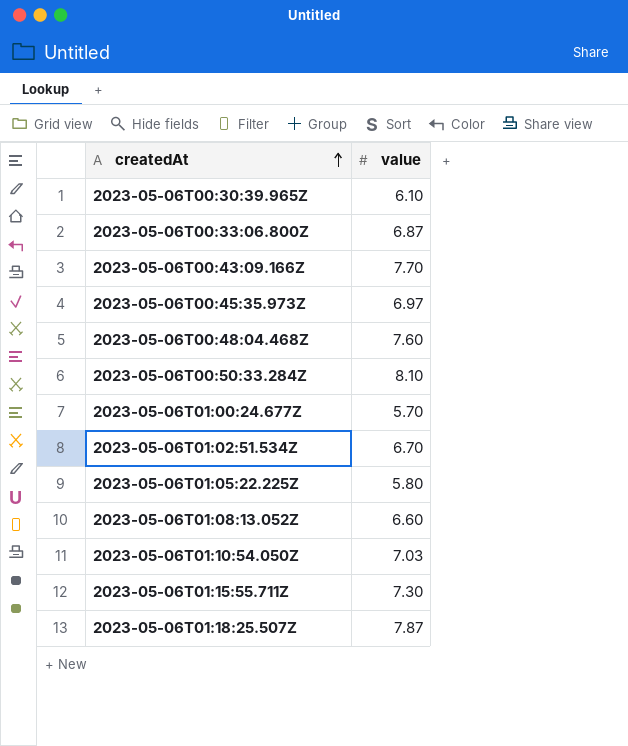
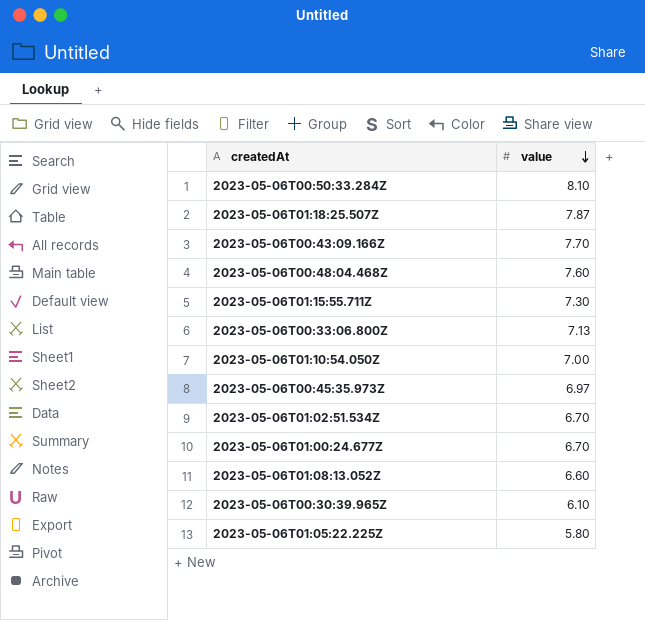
row order: createdAt ascending -> value descending
2023-05-06T00:33:06.800Z | value: 6.87 -> 7.13
2023-05-06T01:10:54.050Z | value: 7.03 -> 7.00
2023-05-06T01:00:24.677Z | value: 5.70 -> 6.70

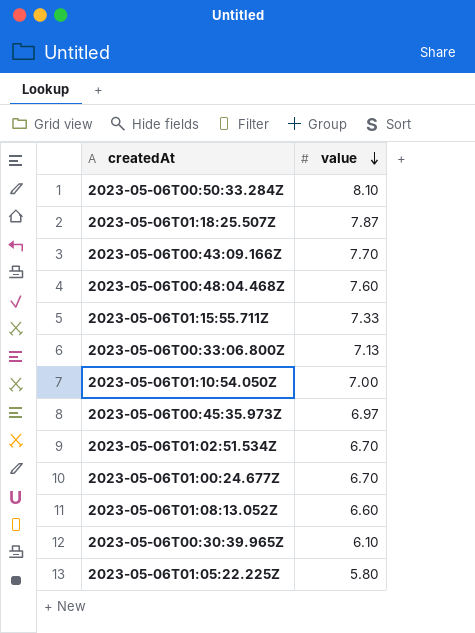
2023-05-06T01:15:55.711Z | value: 7.30 -> 7.33

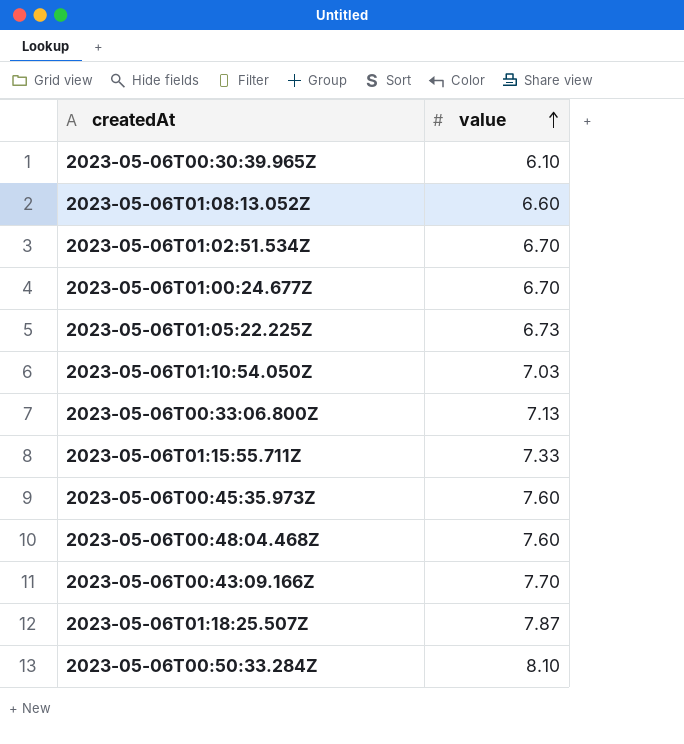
row order: value descending -> value ascending
2023-05-06T01:05:22.225Z | value: 5.80 -> 6.73
2023-05-06T01:10:54.050Z | value: 7.00 -> 7.03
2023-05-06T00:45:35.973Z | value: 6.97 -> 7.60

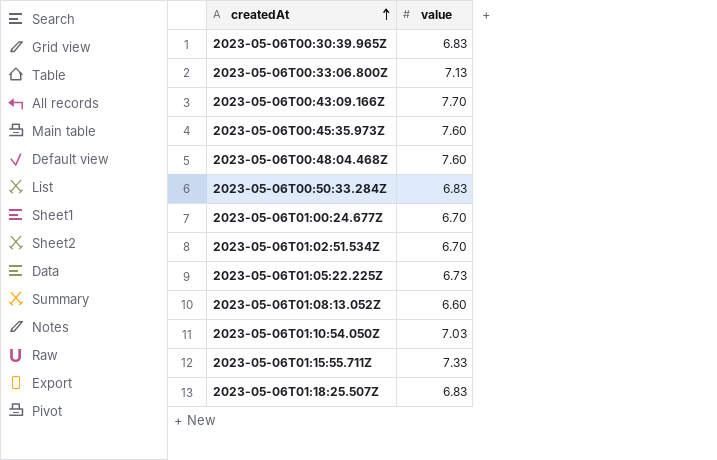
row order: value ascending -> createdAt ascending
2023-05-06T00:30:39.965Z | value: 6.10 -> 6.83
2023-05-06T00:50:33.284Z | value: 8.10 -> 6.83
2023-05-06T01:18:25.507Z | value: 7.87 -> 6.83

